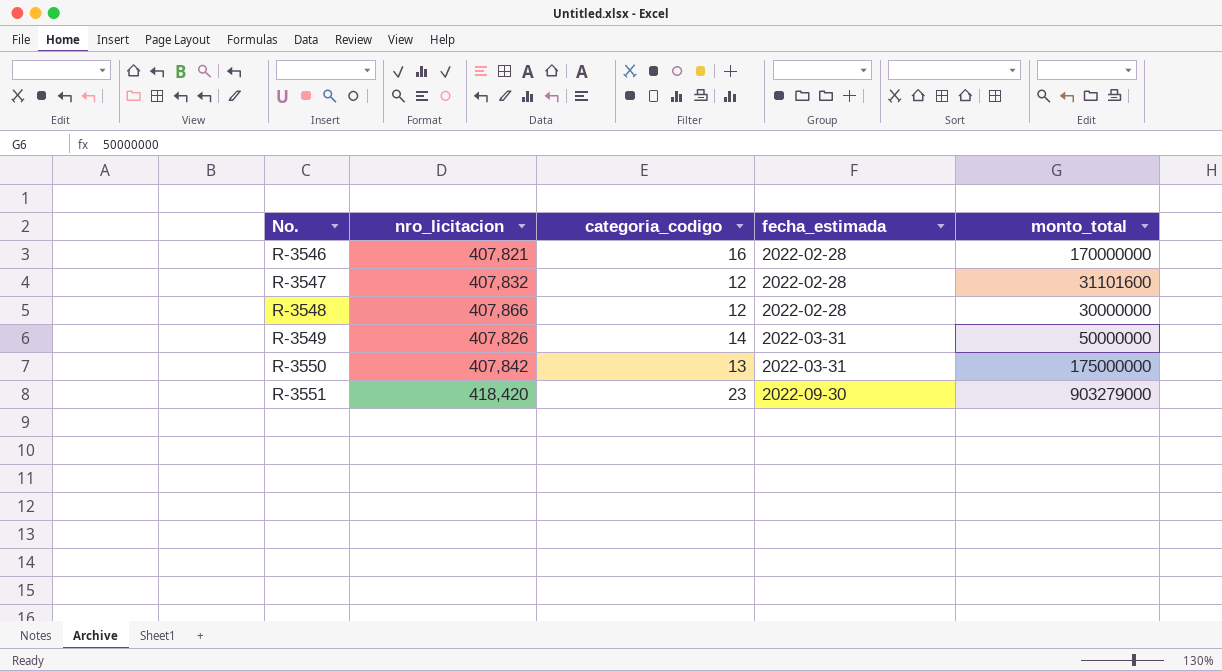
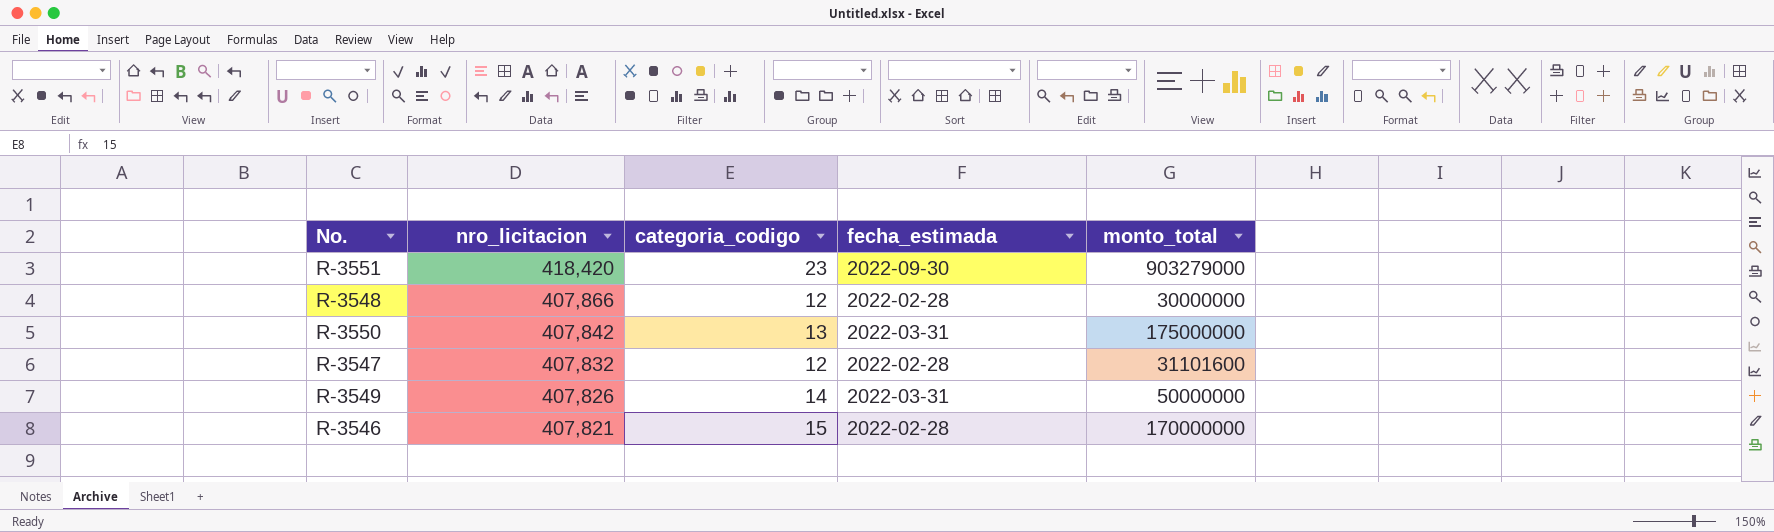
row order: No. ascending -> nro_licitacion descending
R-3546 | categoria_codigo: 16 -> 15

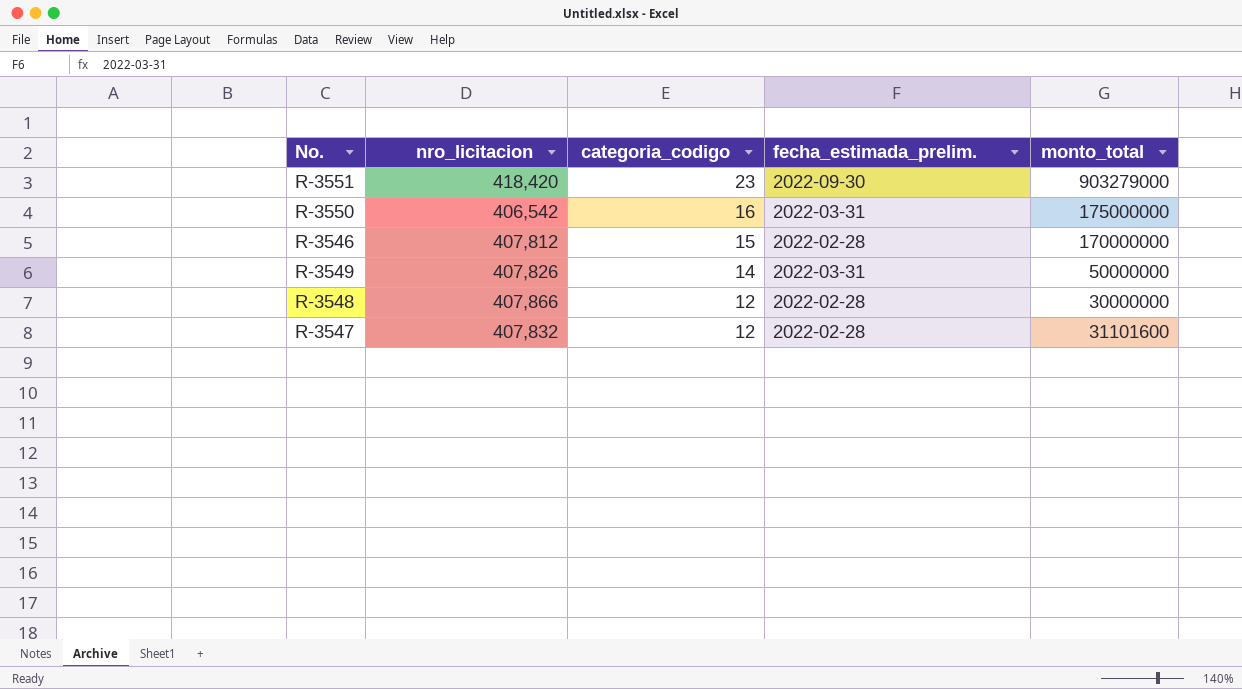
row order: nro_licitacion descending -> categoria_codigo descending
column name: fecha_estimada -> fecha_estimada_prelim.
R-3550 | nro_licitacion: 407,842 -> 406,542
R-3550 | categoria_codigo: 13 -> 16
R-3546 | nro_licitacion: 407,821 -> 407,812

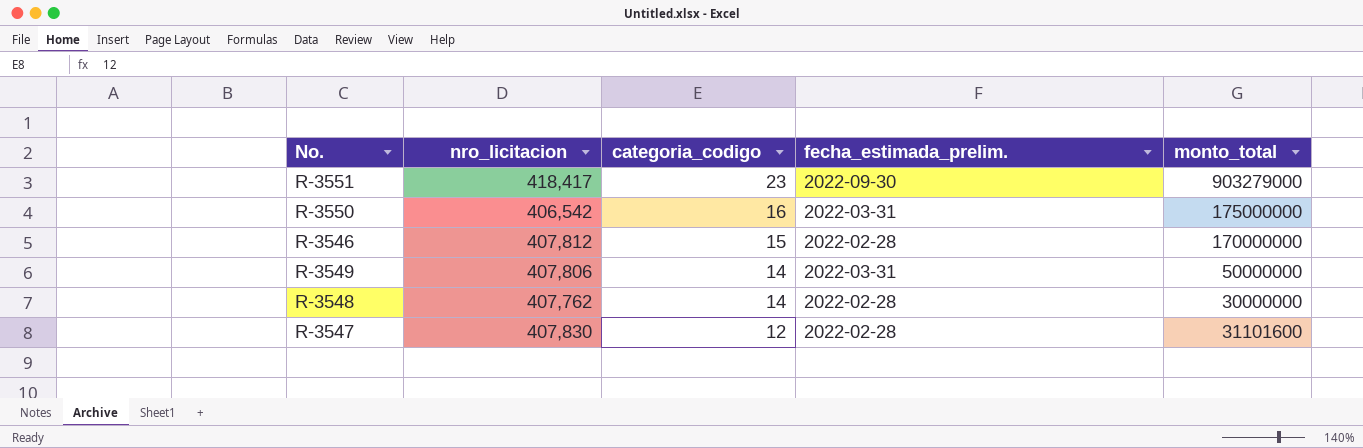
R-3551 | nro_licitacion: 418,420 -> 418,417
R-3549 | nro_licitacion: 407,826 -> 407,806
R-3548 | nro_licitacion: 407,866 -> 407,762
R-3548 | categoria_codigo: 12 -> 14
R-3547 | nro_licitacion: 407,832 -> 407,830

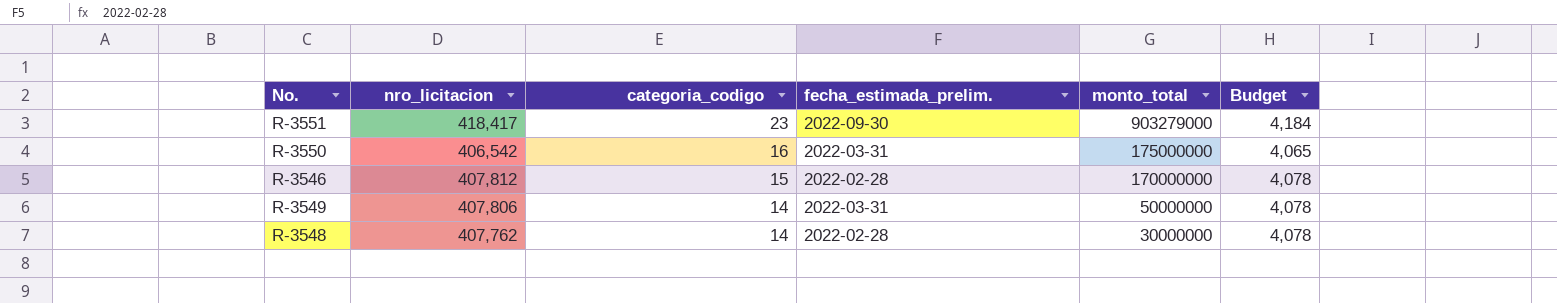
column Budget | formula: none -> [nro_licitacion] * 0.01
row R-3547: 407,830 | 12 | 2022-02-28 | 31101600 -> none

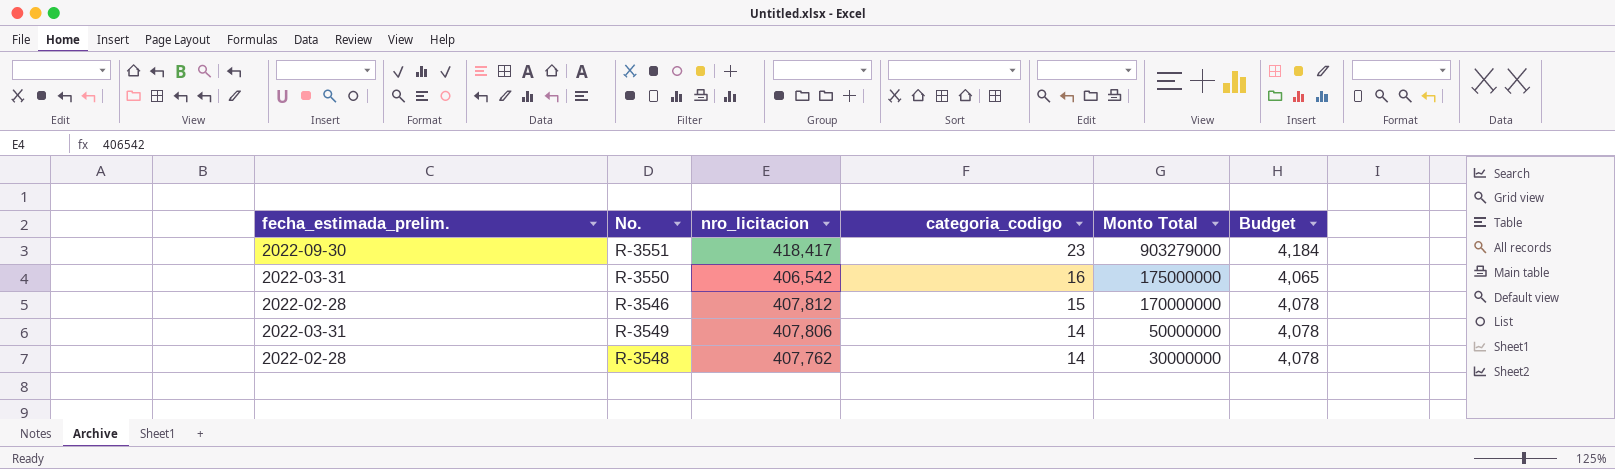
column fecha_estimada_prelim. | position: 4 -> 1
column name: monto_total -> Monto Total

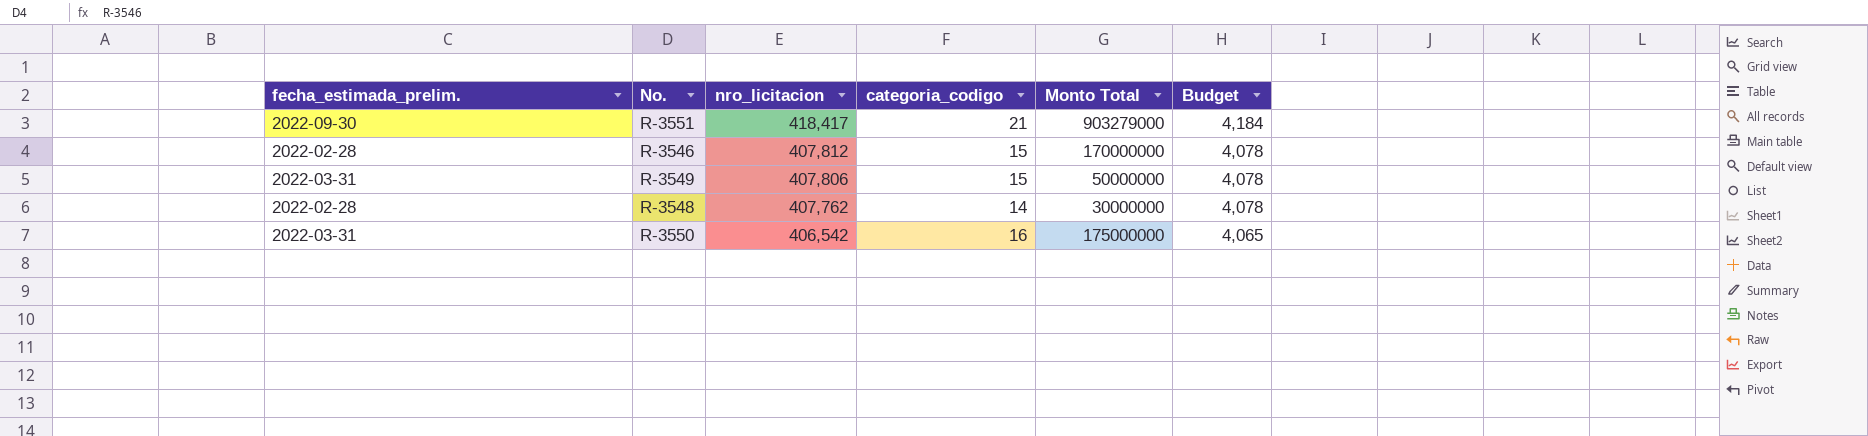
row order: categoria_codigo descending -> nro_licitacion descending
R-3551 | categoria_codigo: 23 -> 21
R-3549 | categoria_codigo: 14 -> 15

